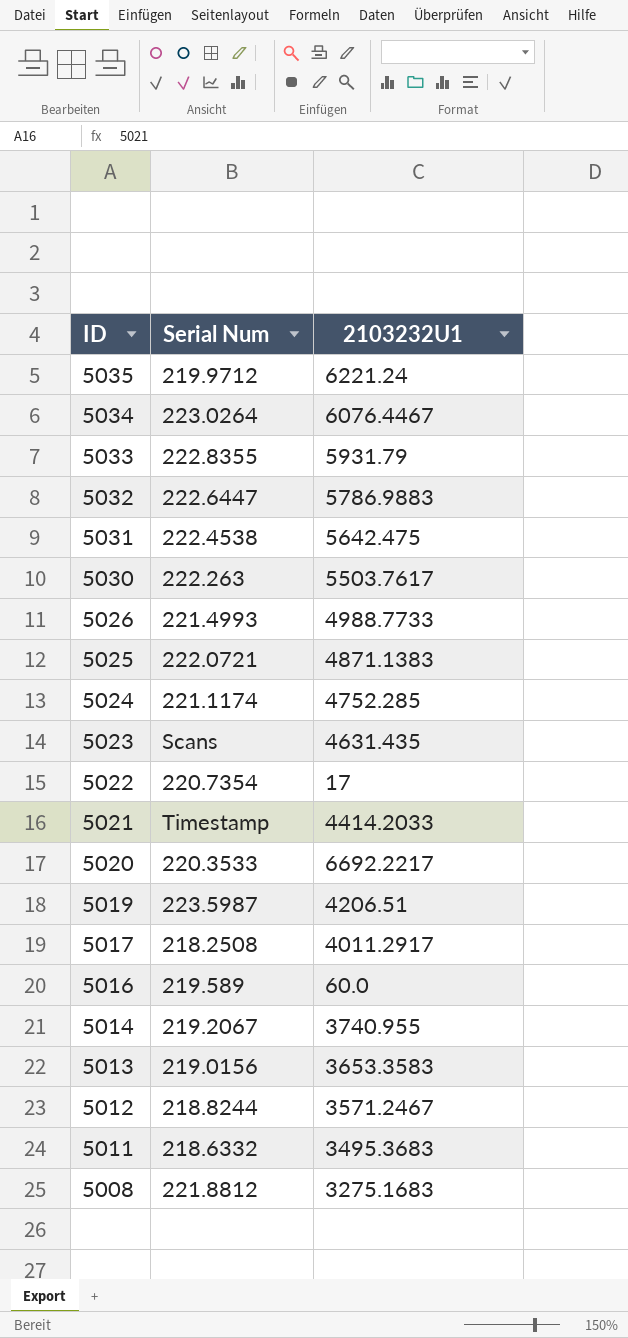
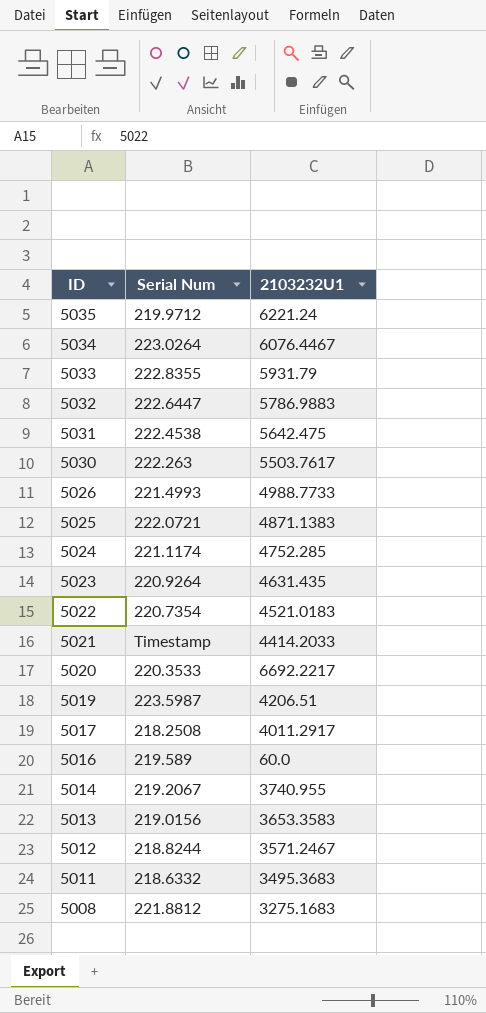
5023 | Serial Num: Scans -> 220.9264
5022 | 2103232U1: 17 -> 4521.0183

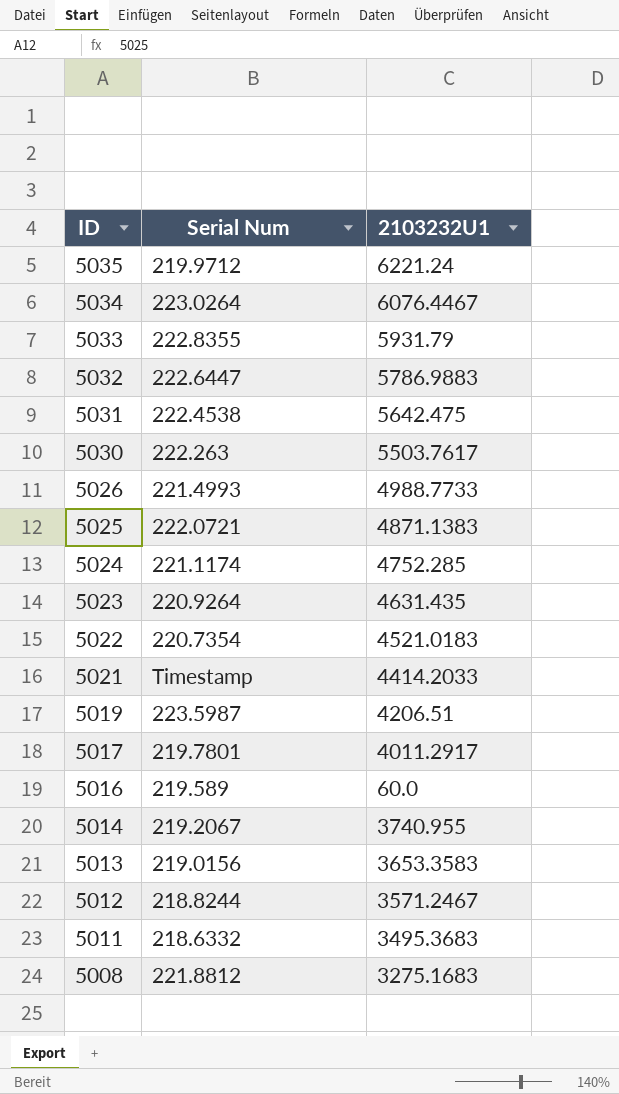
row 5020: 220.3533 | 6692.2217 -> none
5017 | Serial Num: 218.2508 -> 219.7801

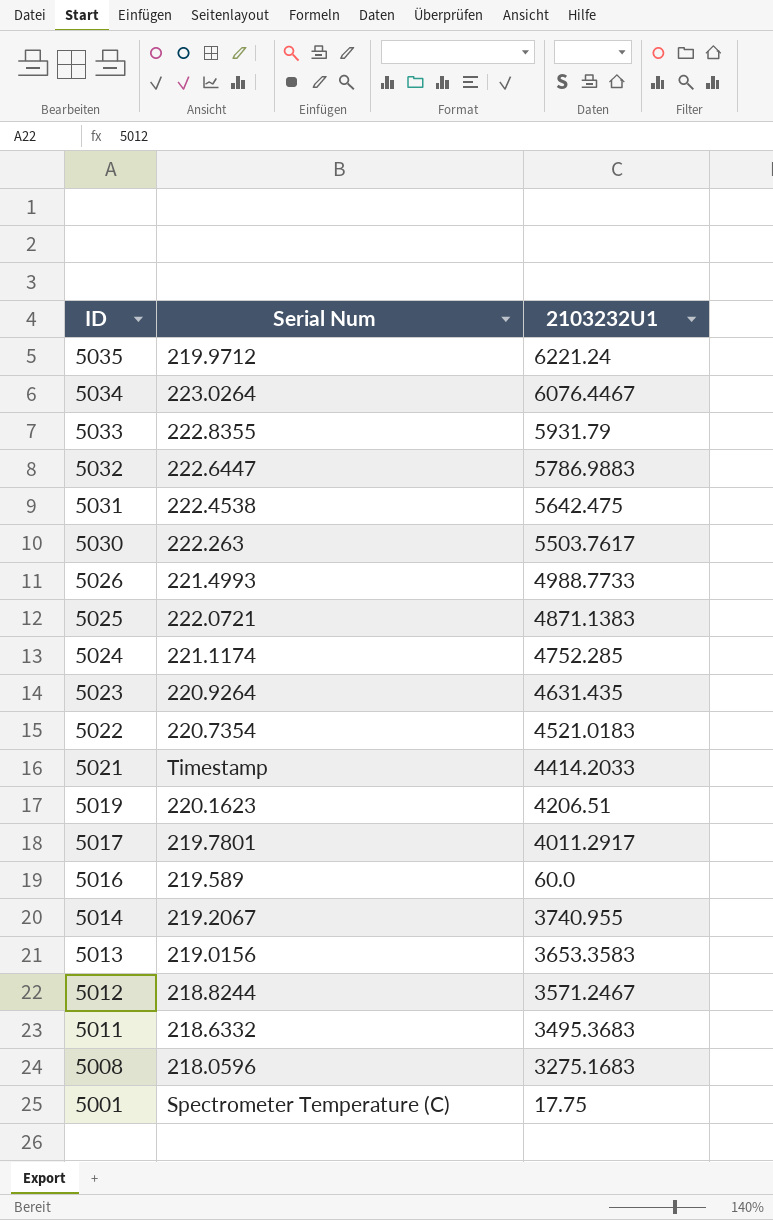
5019 | Serial Num: 223.5987 -> 220.1623
5008 | Serial Num: 221.8812 -> 218.0596
row 5001: none -> Spectrometer Temperature (C) | 17.75

